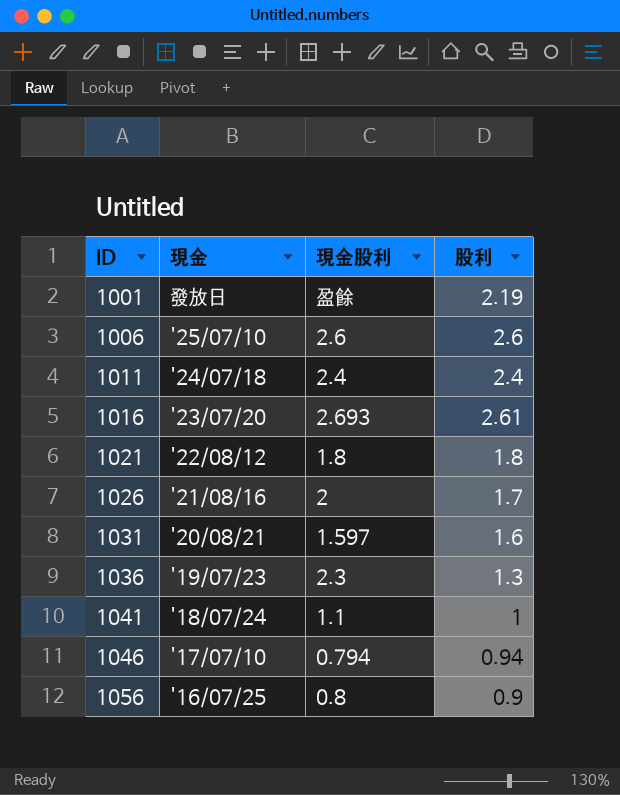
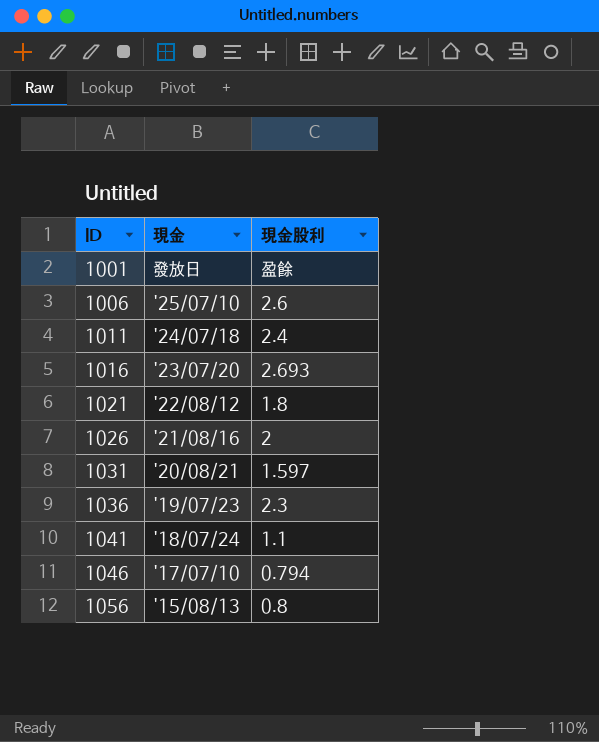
column 股利 | position: 4 -> none
1056 | 現金: '16/07/25 -> '15/08/13

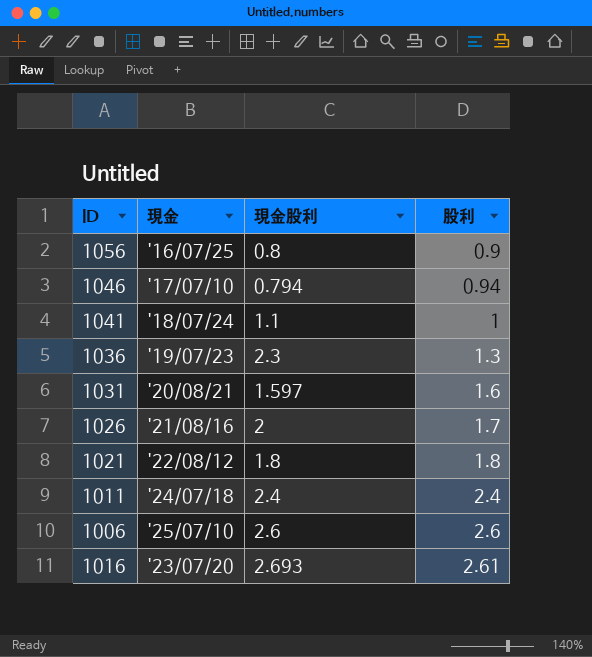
row order: ID ascending -> 股利 ascending
column 股利 | position: none -> 4
row 1001: 發放日 | 盈餘 -> none
1056 | 現金: '15/08/13 -> '16/07/25

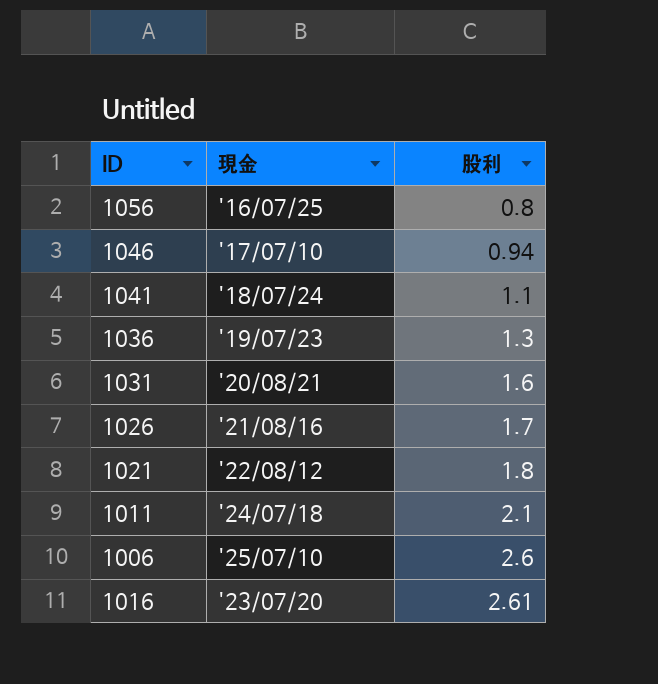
column 現金股利 | position: 3 -> none
1056 | 股利: 0.9 -> 0.8
1041 | 股利: 1 -> 1.1
1011 | 股利: 2.4 -> 2.1

